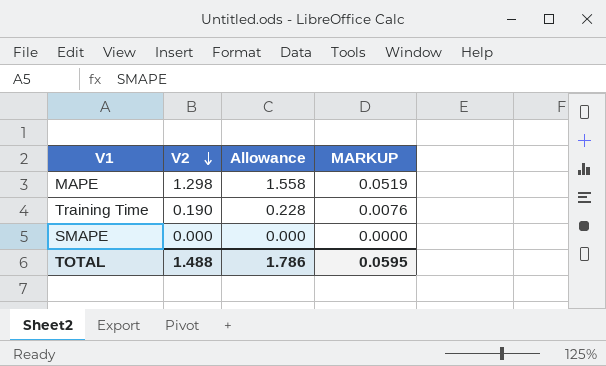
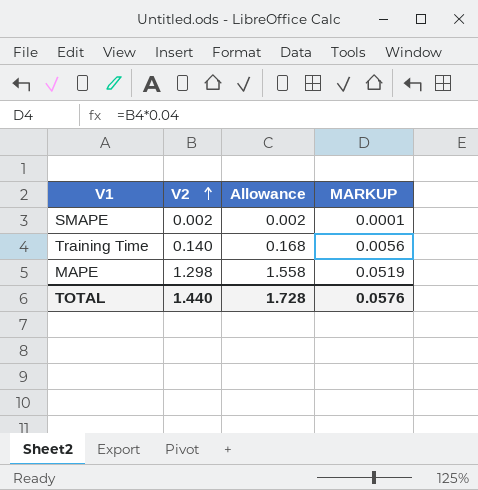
row order: V2 descending -> V2 ascending
SMAPE | V2: 0.000 -> 0.002
SMAPE | Allowance: 0.000 -> 0.002
SMAPE | MARKUP: 0.0000 -> 0.0001
Training Time | V2: 0.190 -> 0.140
Training Time | Allowance: 0.228 -> 0.168
Training Time | MARKUP: 0.0076 -> 0.0056
TOTAL | V2: 1.488 -> 1.440
TOTAL | Allowance: 1.786 -> 1.728
TOTAL | MARKUP: 0.0595 -> 0.0576

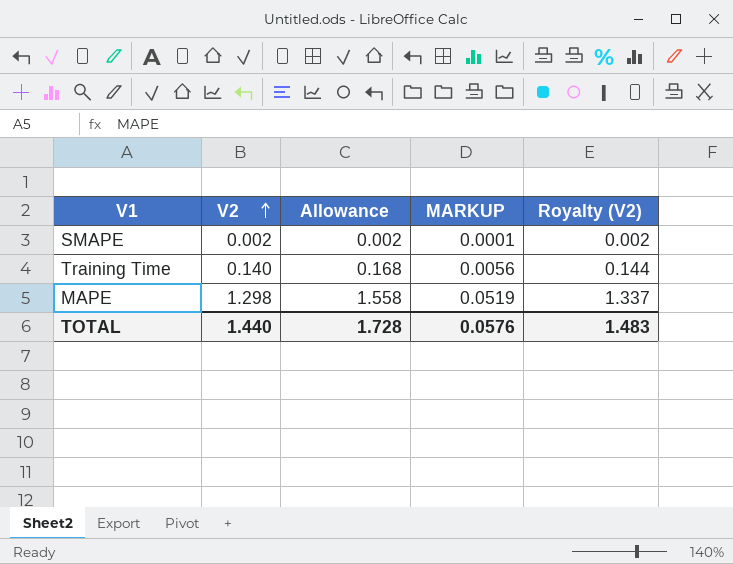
column Royalty (V2) | formula: none -> [V2] * 1.03

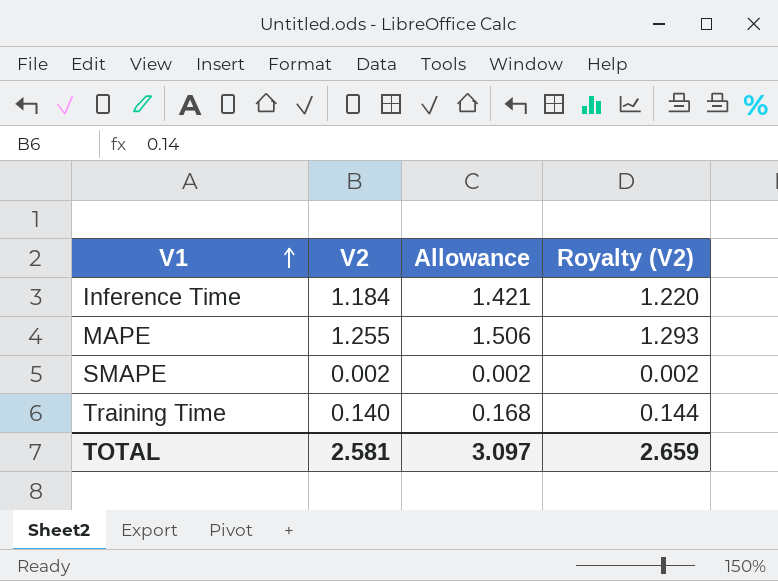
row order: V2 ascending -> V1 ascending
column MARKUP | formula: [V2] * 0.04 -> none
row Inference Time: none -> 1.184 | 1.421 | 1.220
MAPE | V2: 1.298 -> 1.255
MAPE | Allowance: 1.558 -> 1.506
MAPE | Royalty (V2): 1.337 -> 1.293
TOTAL | V2: 1.440 -> 2.581
TOTAL | Allowance: 1.728 -> 3.097
TOTAL | Royalty (V2): 1.483 -> 2.659

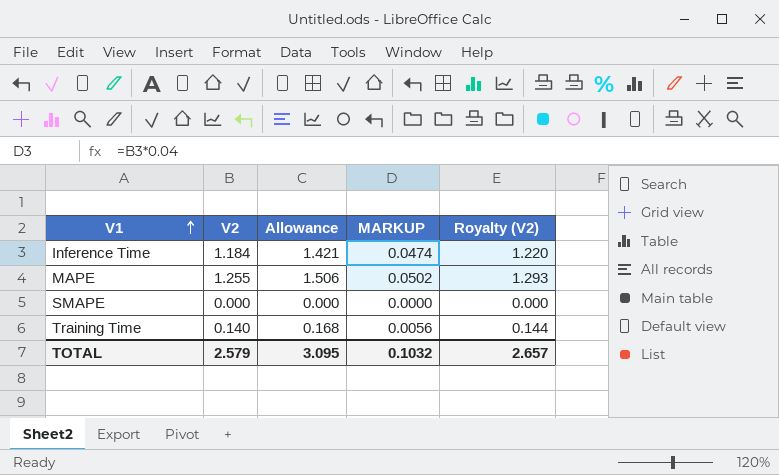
column MARKUP | formula: none -> [V2] * 0.04
SMAPE | V2: 0.002 -> 0.000
SMAPE | Allowance: 0.002 -> 0.000
SMAPE | Royalty (V2): 0.002 -> 0.000
TOTAL | V2: 2.581 -> 2.579
TOTAL | Allowance: 3.097 -> 3.095
TOTAL | Royalty (V2): 2.659 -> 2.657

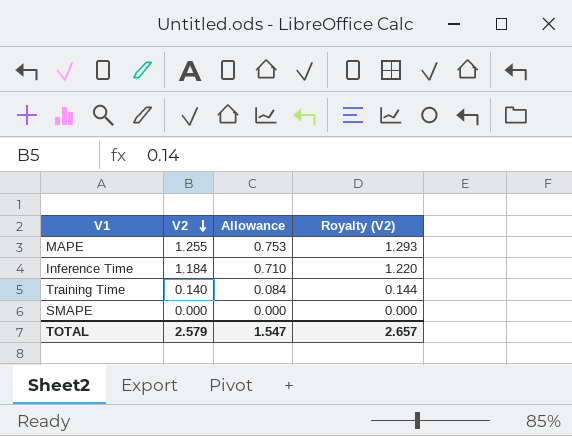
row order: V1 ascending -> V2 descending
column MARKUP | formula: [V2] * 0.04 -> none
column Allowance | formula: [V2] * 1.2 -> [V2] * 0.6
TOTAL | Allowance: 3.095 -> 1.547

